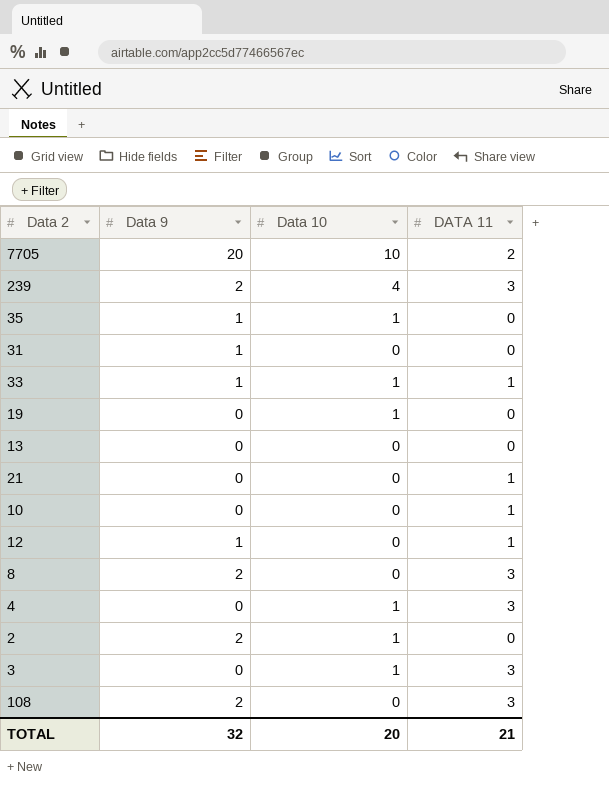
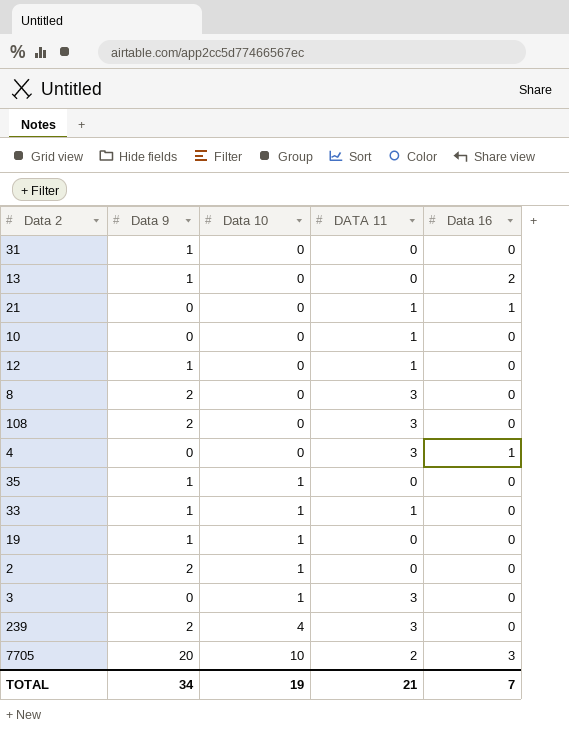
row order: none -> Data 10 ascending
column Data 16 | position: none -> 5
13 | Data 9: 0 -> 1
4 | Data 10: 1 -> 0
19 | Data 9: 0 -> 1
TOTAL | Data 9: 32 -> 34
TOTAL | Data 10: 20 -> 19

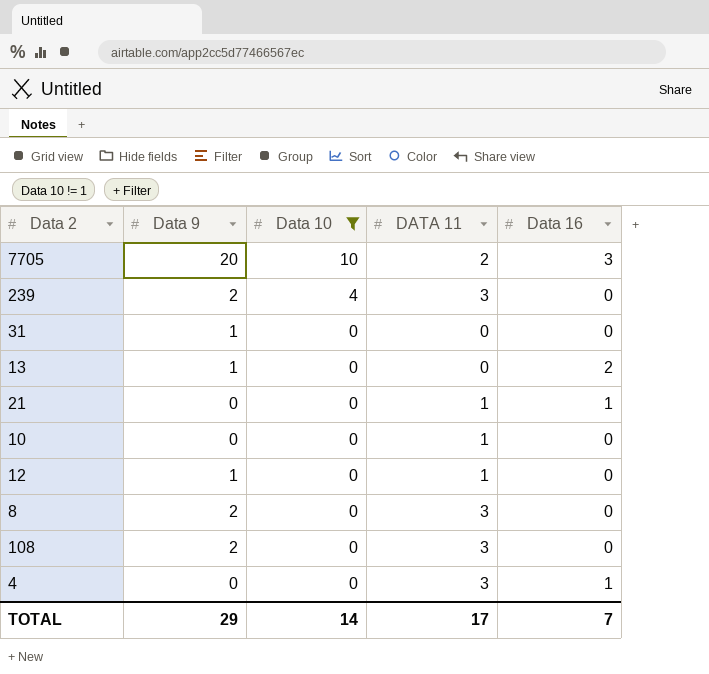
filter: none -> Data 10 != 1
row order: Data 10 ascending -> Data 10 descending
TOTAL | Data 9: 34 -> 29
TOTAL | Data 10: 19 -> 14
TOTAL | DATA 11: 21 -> 17

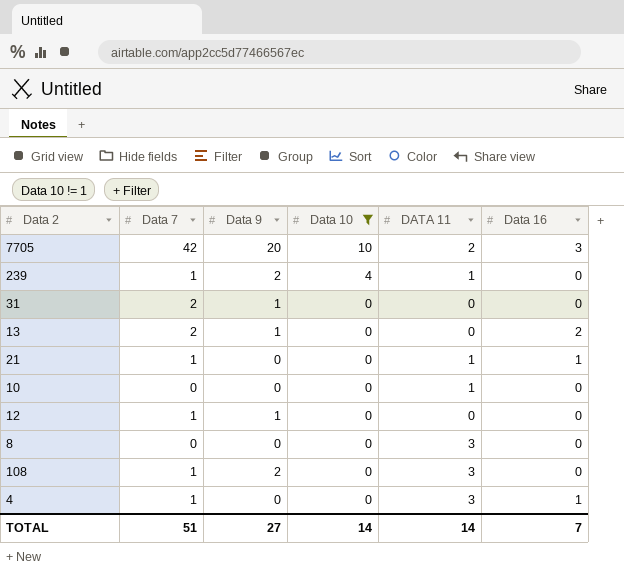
column Data 7 | position: none -> 2
239 | DATA 11: 3 -> 1
12 | DATA 11: 1 -> 0
8 | Data 9: 2 -> 0
TOTAL | Data 9: 29 -> 27
TOTAL | DATA 11: 17 -> 14

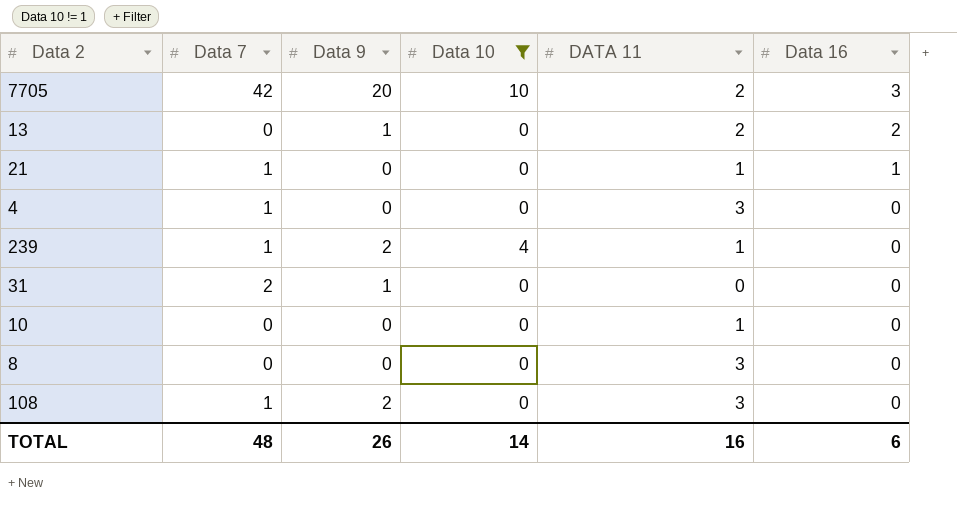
row order: Data 10 descending -> Data 16 descending
row 12: 1 | 1 | 0 | 0 | 0 -> none
13 | Data 7: 2 -> 0
13 | DATA 11: 0 -> 2
4 | Data 16: 1 -> 0
TOTAL | Data 7: 51 -> 48
TOTAL | Data 9: 27 -> 26
TOTAL | DATA 11: 14 -> 16
TOTAL | Data 16: 7 -> 6

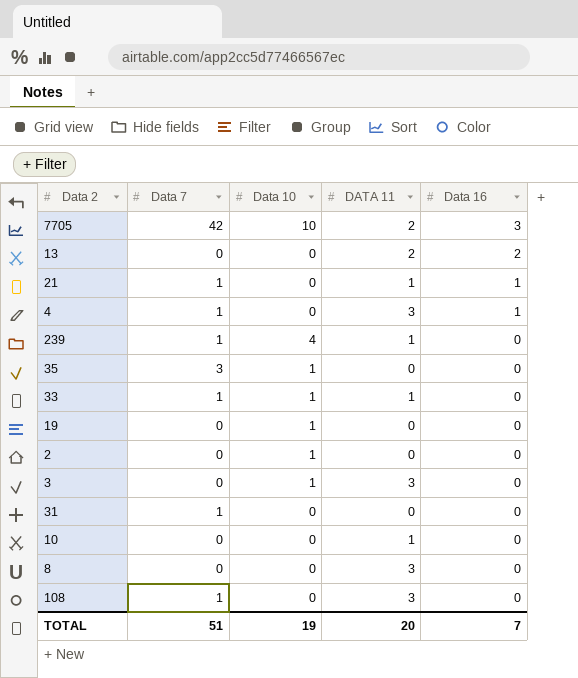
filter: Data 10 != 1 -> none
column Data 9 | position: 3 -> none
4 | Data 16: 0 -> 1
31 | Data 7: 2 -> 1
TOTAL | Data 7: 48 -> 51
TOTAL | Data 10: 14 -> 19
TOTAL | DATA 11: 16 -> 20
TOTAL | Data 16: 6 -> 7

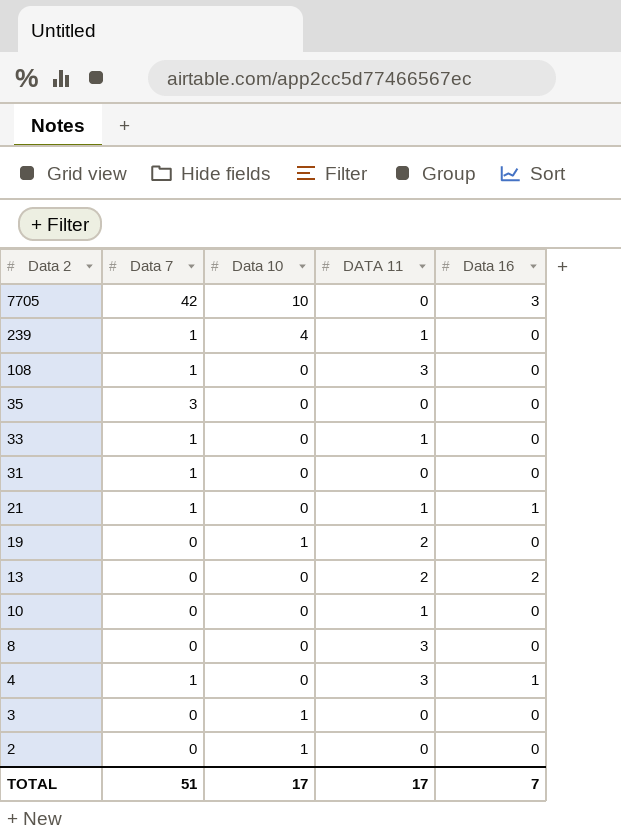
row order: Data 16 descending -> Data 2 descending
7705 | DATA 11: 2 -> 0
35 | Data 10: 1 -> 0
33 | Data 10: 1 -> 0
19 | DATA 11: 0 -> 2
3 | DATA 11: 3 -> 0
TOTAL | Data 10: 19 -> 17
TOTAL | DATA 11: 20 -> 17

